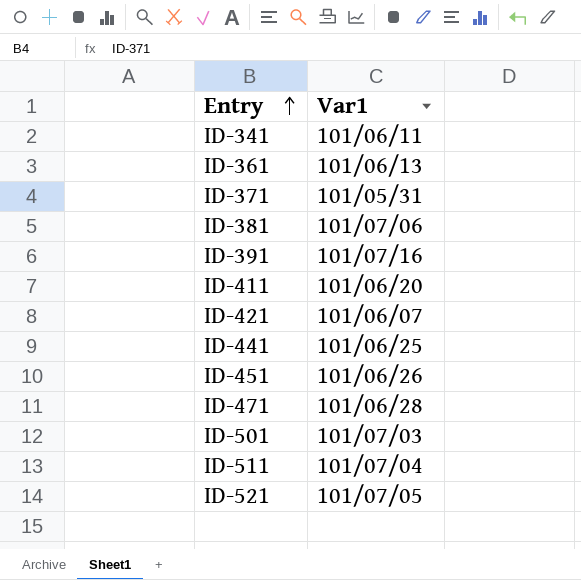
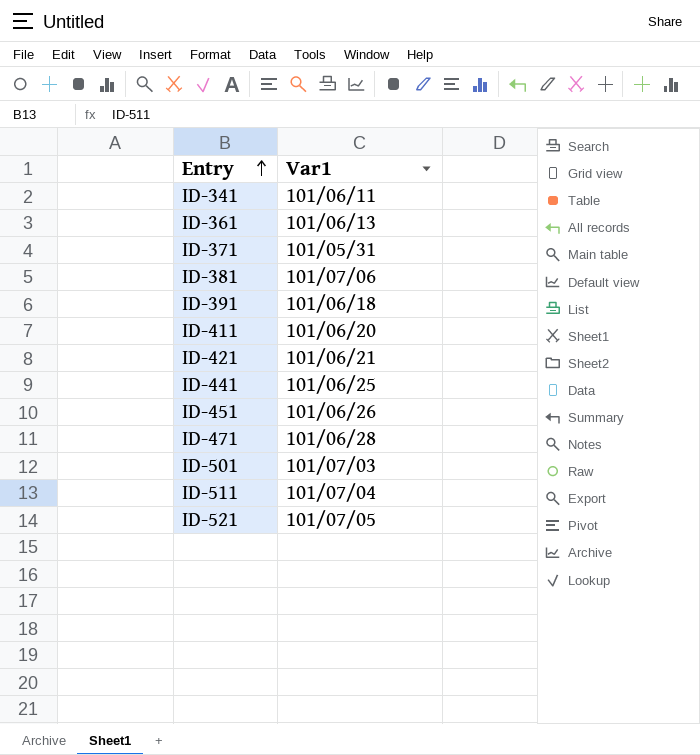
ID-391 | Var1: 101/07/16 -> 101/06/18
ID-421 | Var1: 101/06/07 -> 101/06/21

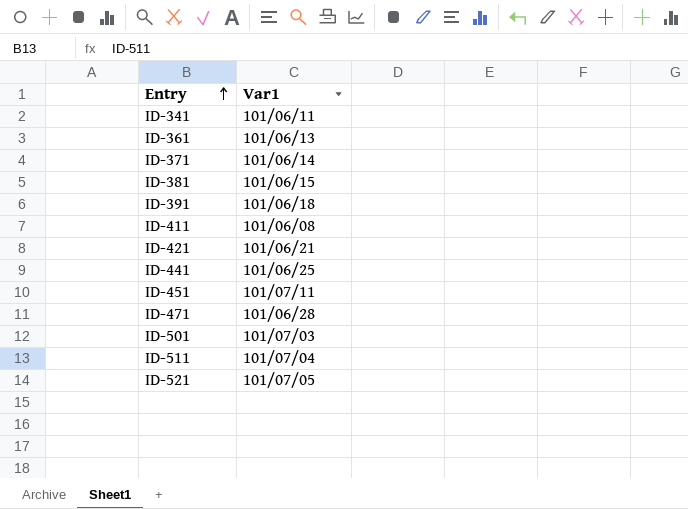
ID-371 | Var1: 101/05/31 -> 101/06/14
ID-381 | Var1: 101/07/06 -> 101/06/15
ID-411 | Var1: 101/06/20 -> 101/06/08
ID-451 | Var1: 101/06/26 -> 101/07/11

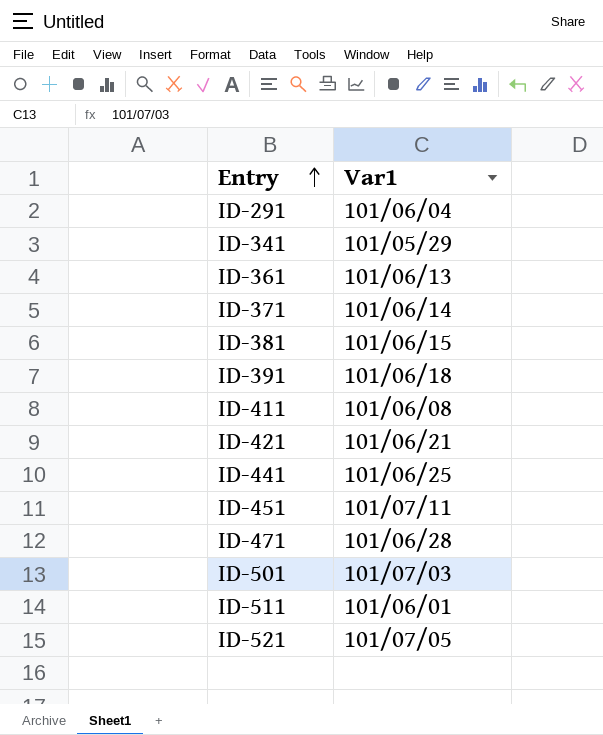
row ID-291: none -> 101/06/04
ID-341 | Var1: 101/06/11 -> 101/05/29
ID-511 | Var1: 101/07/04 -> 101/06/01

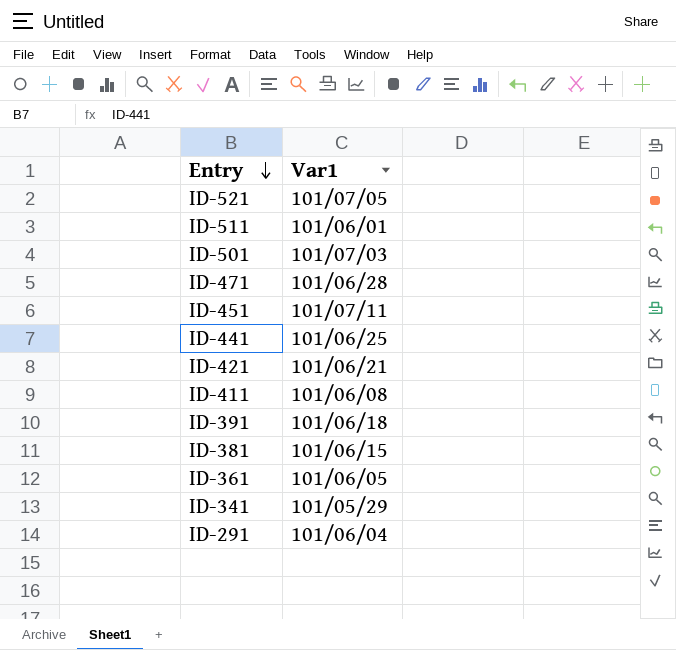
row order: Entry ascending -> Entry descending
row ID-371: 101/06/14 -> none
ID-361 | Var1: 101/06/13 -> 101/06/05

